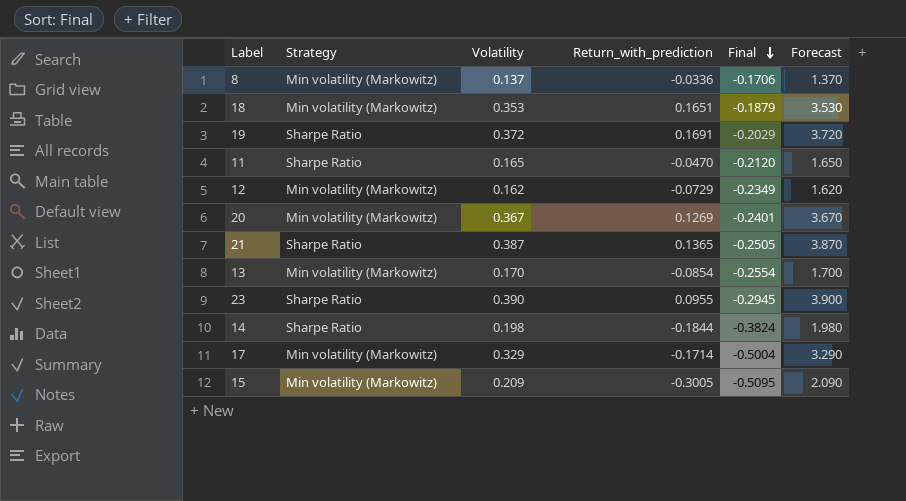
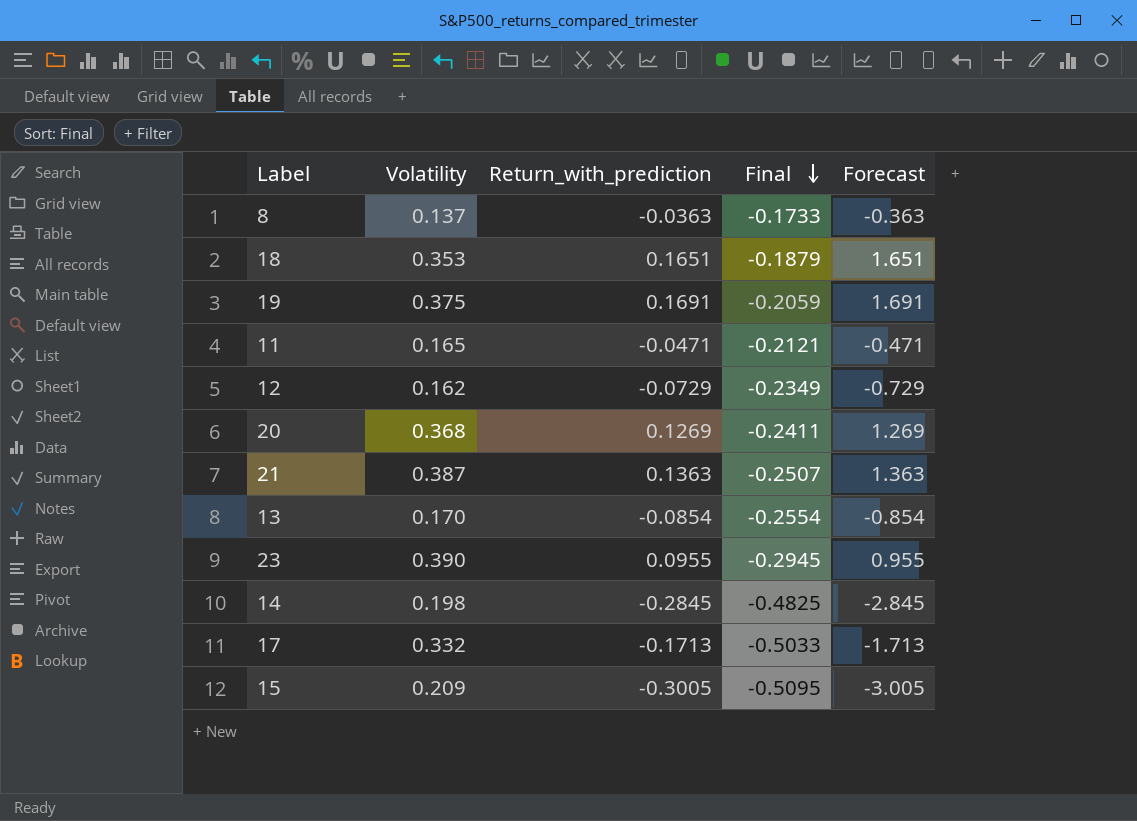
column Strategy | position: 2 -> none
column Forecast | formula: [Volatility] * 10 -> [Return_with_prediction] * 10
8 | Return_with_prediction: -0.0336 -> -0.0363
8 | Final: -0.1706 -> -0.1733
19 | Volatility: 0.372 -> 0.375
19 | Final: -0.2029 -> -0.2059
11 | Return_with_prediction: -0.0470 -> -0.0471
11 | Final: -0.2120 -> -0.2121
20 | Volatility: 0.367 -> 0.368
20 | Final: -0.2401 -> -0.2411
21 | Return_with_prediction: 0.1365 -> 0.1363
21 | Final: -0.2505 -> -0.2507
14 | Return_with_prediction: -0.1844 -> -0.2845
14 | Final: -0.3824 -> -0.4825
17 | Volatility: 0.329 -> 0.332
17 | Return_with_prediction: -0.1714 -> -0.1713
17 | Final: -0.5004 -> -0.5033

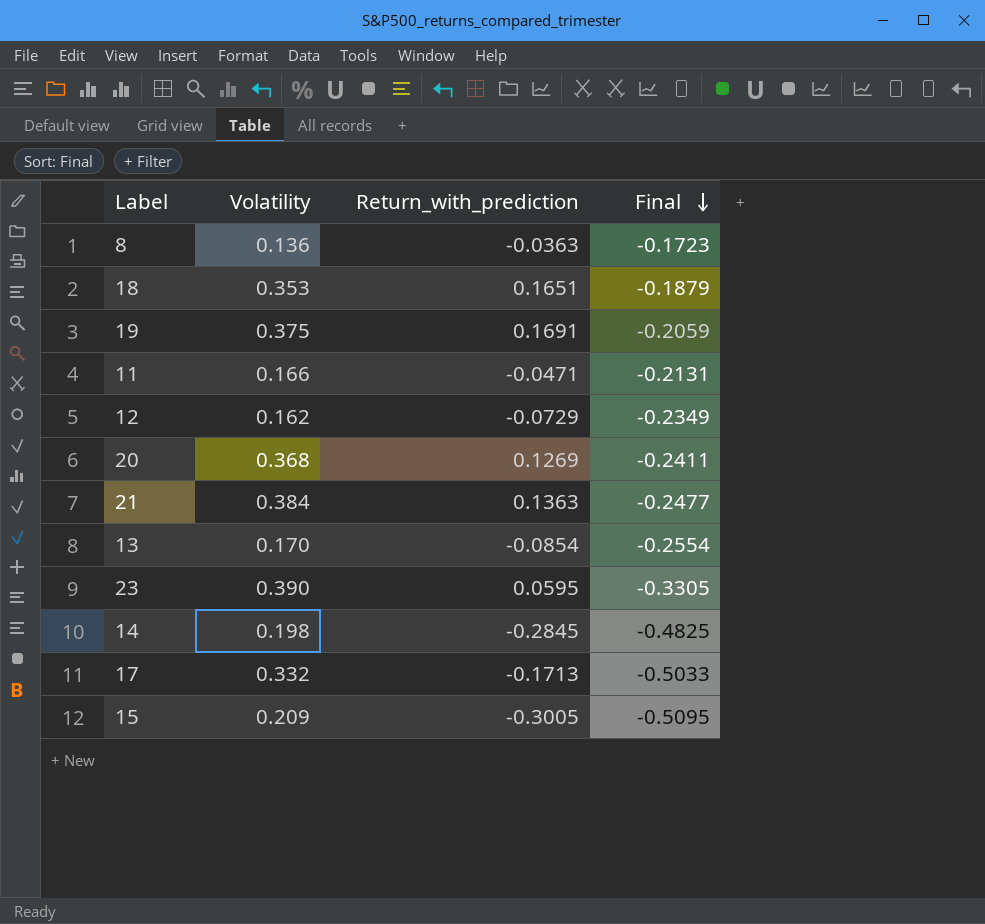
column Forecast | formula: [Return_with_prediction] * 10 -> none
8 | Volatility: 0.137 -> 0.136
8 | Final: -0.1733 -> -0.1723
11 | Volatility: 0.165 -> 0.166
11 | Final: -0.2121 -> -0.2131
21 | Volatility: 0.387 -> 0.384
21 | Final: -0.2507 -> -0.2477
23 | Return_with_prediction: 0.0955 -> 0.0595
23 | Final: -0.2945 -> -0.3305

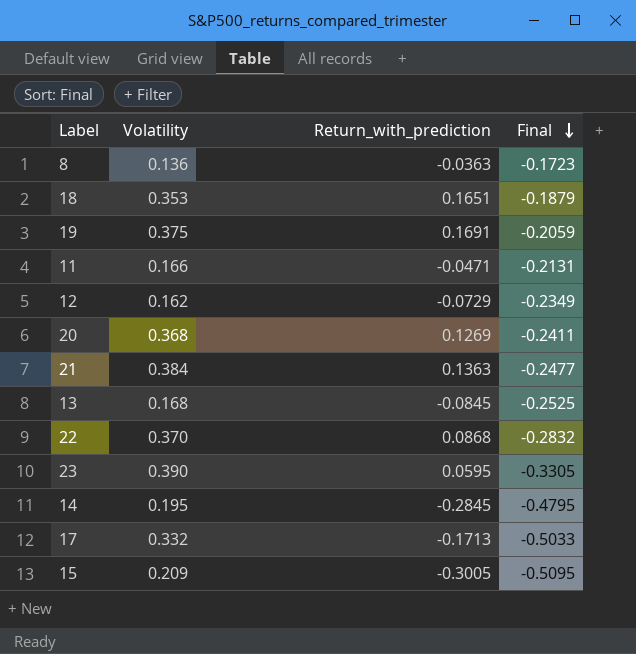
13 | Volatility: 0.170 -> 0.168
13 | Return_with_prediction: -0.0854 -> -0.0845
13 | Final: -0.2554 -> -0.2525
row 22: none -> 0.370 | 0.0868 | -0.2832
14 | Volatility: 0.198 -> 0.195
14 | Final: -0.4825 -> -0.4795

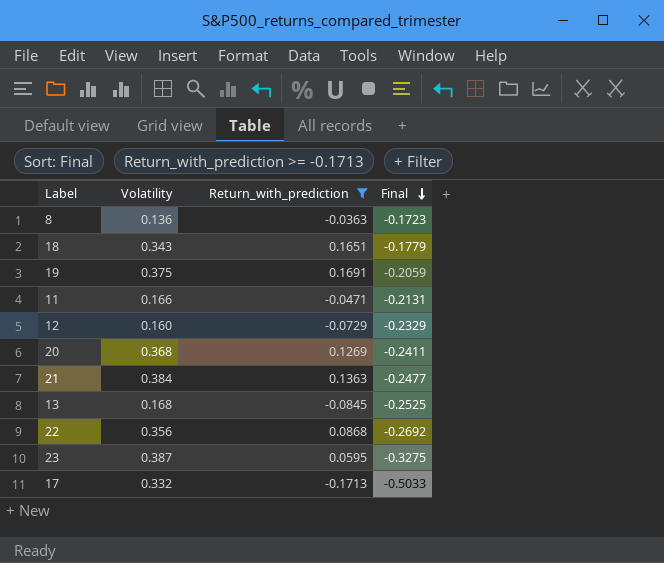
filter: none -> Return_with_prediction >= -0.1713
18 | Volatility: 0.353 -> 0.343
18 | Final: -0.1879 -> -0.1779
12 | Volatility: 0.162 -> 0.160
12 | Final: -0.2349 -> -0.2329
22 | Volatility: 0.370 -> 0.356
22 | Final: -0.2832 -> -0.2692
23 | Volatility: 0.390 -> 0.387
23 | Final: -0.3305 -> -0.3275

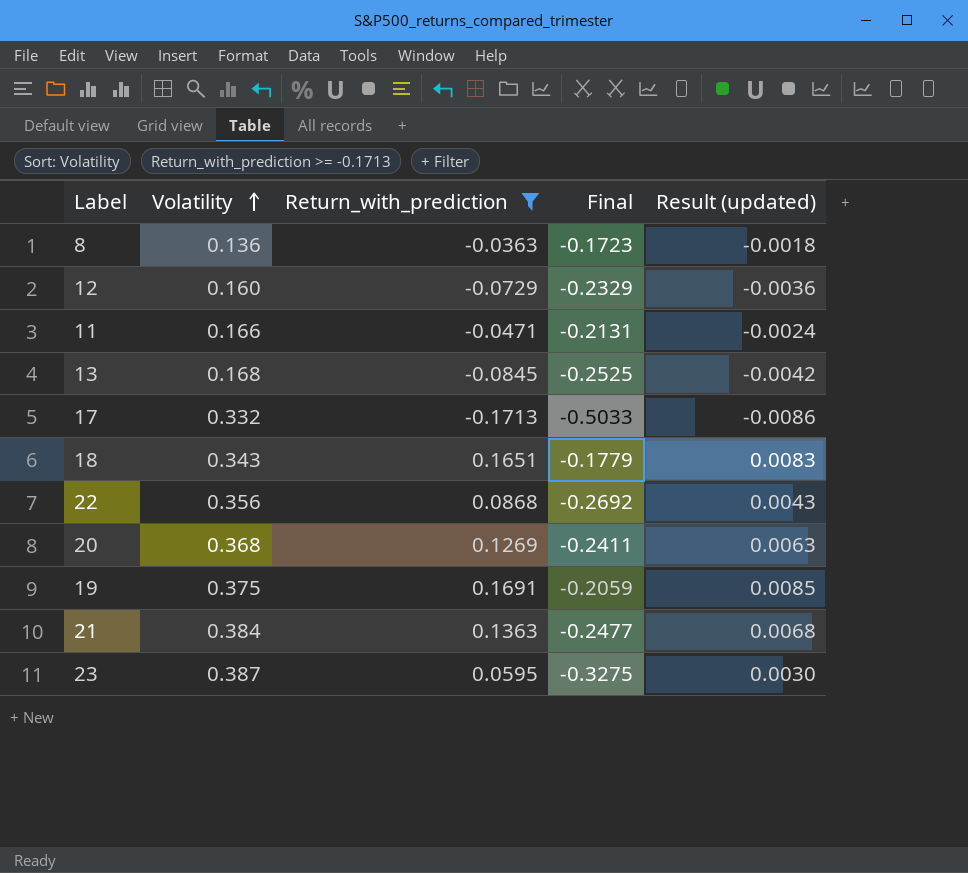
row order: Final descending -> Volatility ascending
column Result (updated) | formula: none -> [Return_with_prediction] * 0.05

